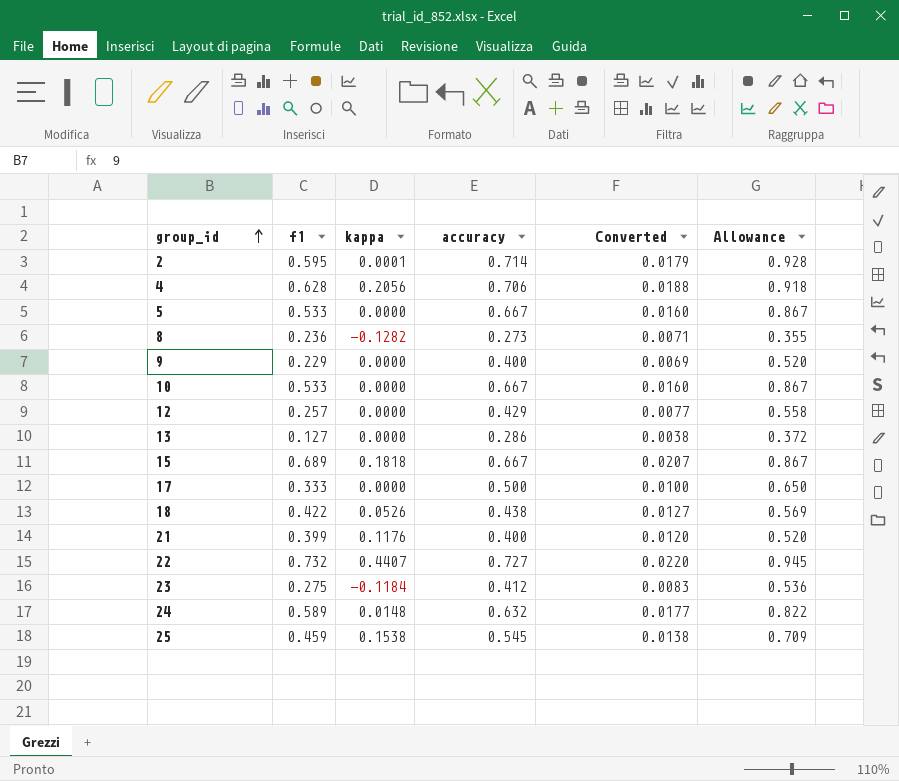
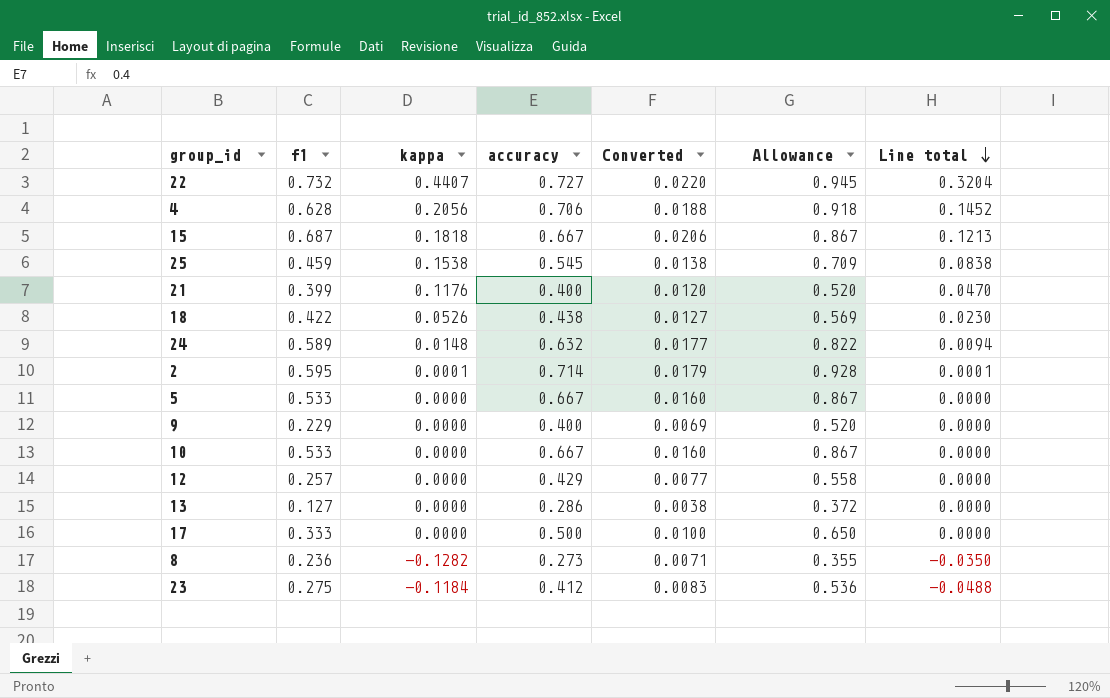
row order: group_id ascending -> Line total descending
column Line total | formula: none -> [kappa] * [accuracy]
15 | f1: 0.689 -> 0.687
15 | Converted: 0.0207 -> 0.0206

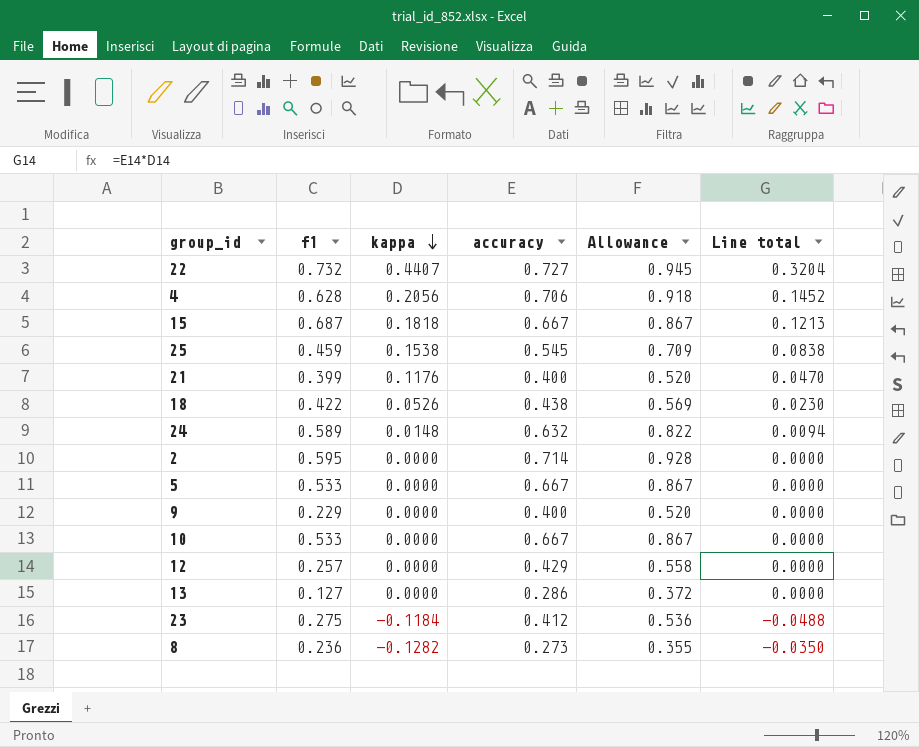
row order: Line total descending -> kappa descending
column Converted | formula: [f1] * 0.03 -> none
row 17: 0.333 | 0.0000 | 0.500 | 0.0100 | 0.650 | 0.0000 -> none
2 | kappa: 0.0001 -> 0.0000
2 | Line total: 0.0001 -> 0.0000

